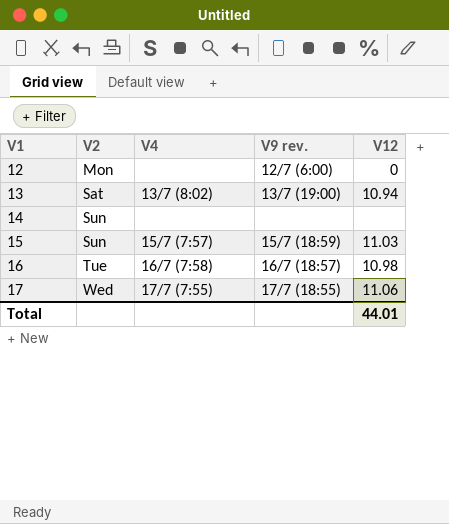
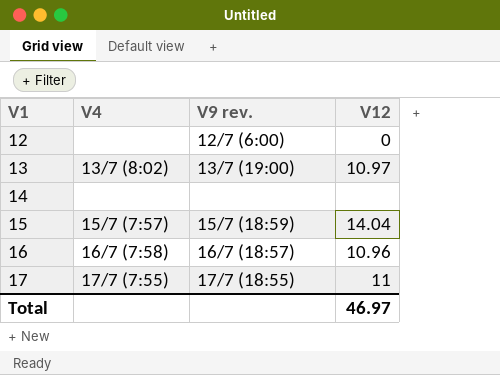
column V2 | position: 2 -> none
13 | V12: 10.94 -> 10.97
15 | V12: 11.03 -> 14.04
16 | V12: 10.98 -> 10.96
17 | V12: 11.06 -> 11
Total | V12: 44.01 -> 46.97

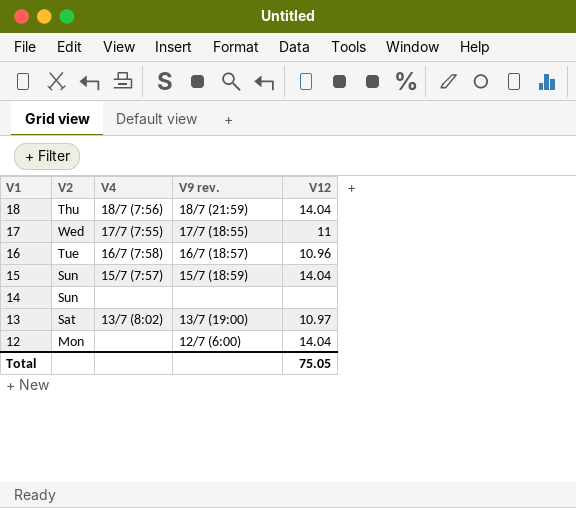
row order: V1 ascending -> V1 descending
column V2 | position: none -> 2
row 18: none -> Thu | 18/7 (7:56) | 18/7 (21:59) | 14.04
12 | V12: 0 -> 14.04
Total | V12: 46.97 -> 75.05

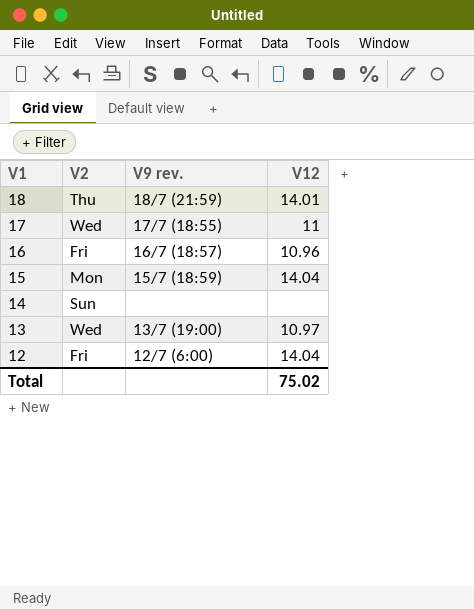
column V4 | position: 3 -> none
18 | V12: 14.04 -> 14.01
16 | V2: Tue -> Fri
15 | V2: Sun -> Mon
13 | V2: Sat -> Wed
12 | V2: Mon -> Fri
Total | V12: 75.05 -> 75.02

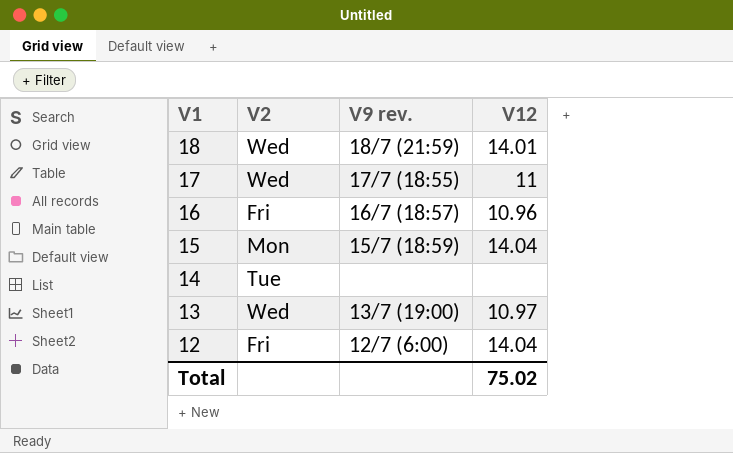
18 | V2: Thu -> Wed
14 | V2: Sun -> Tue

